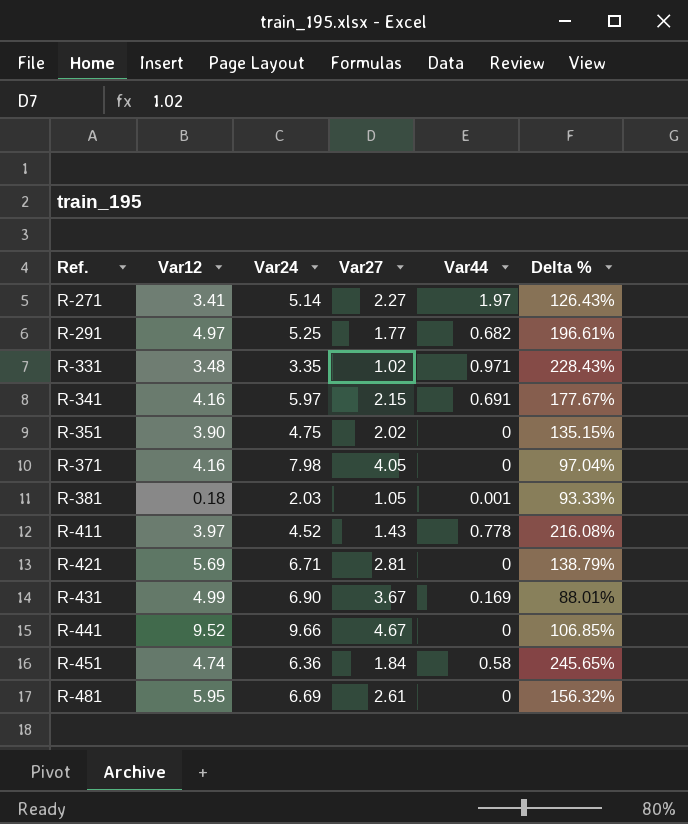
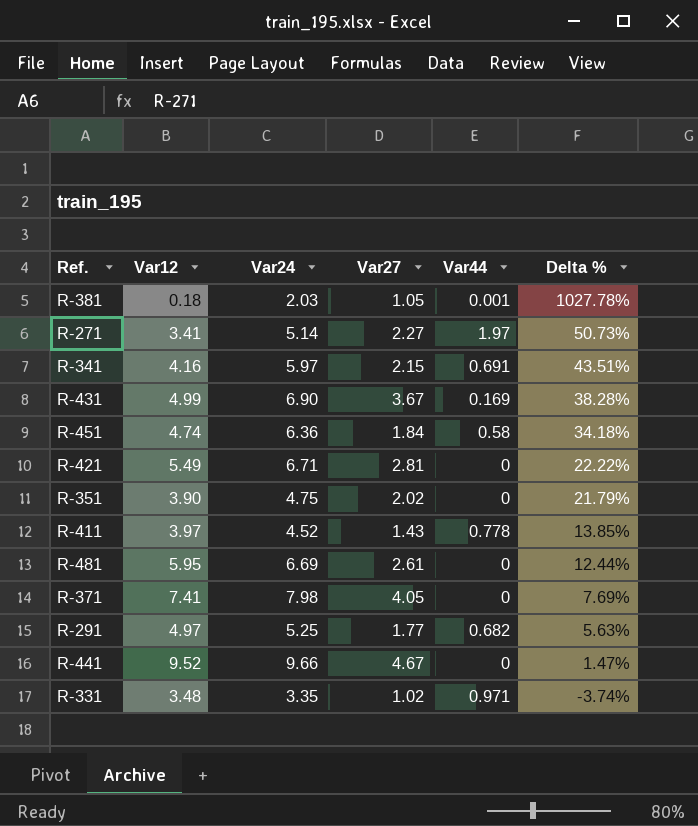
row order: Ref. ascending -> Delta % descending
column Delta % | formula: ([Var24] - [Var27]) / [Var27] -> ([Var24] - [Var12]) / [Var12]
R-421 | Var12: 5.69 -> 5.49
R-371 | Var12: 4.16 -> 7.41

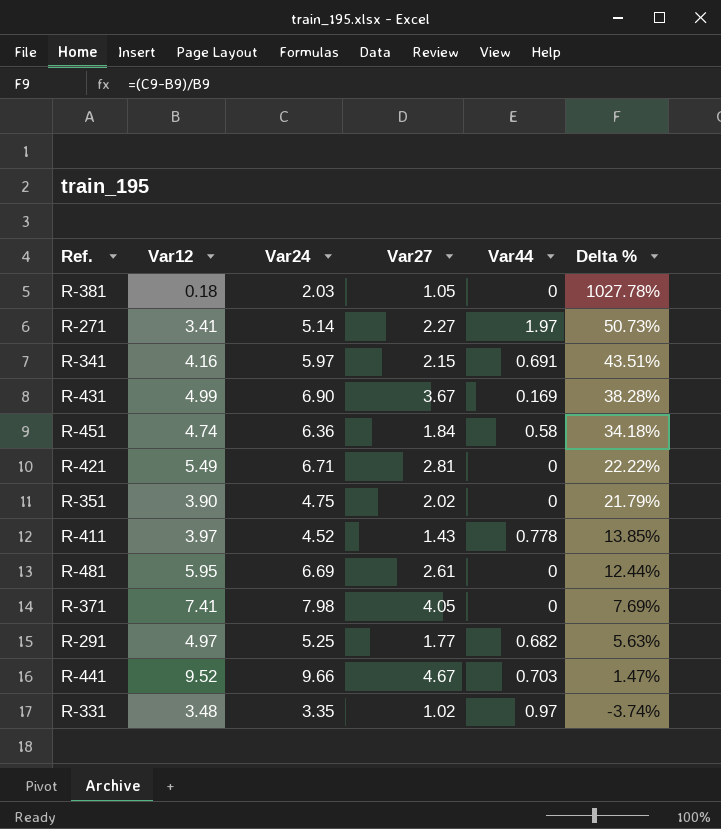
R-381 | Var44: 0.001 -> 0
R-441 | Var44: 0 -> 0.703
R-331 | Var44: 0.971 -> 0.97

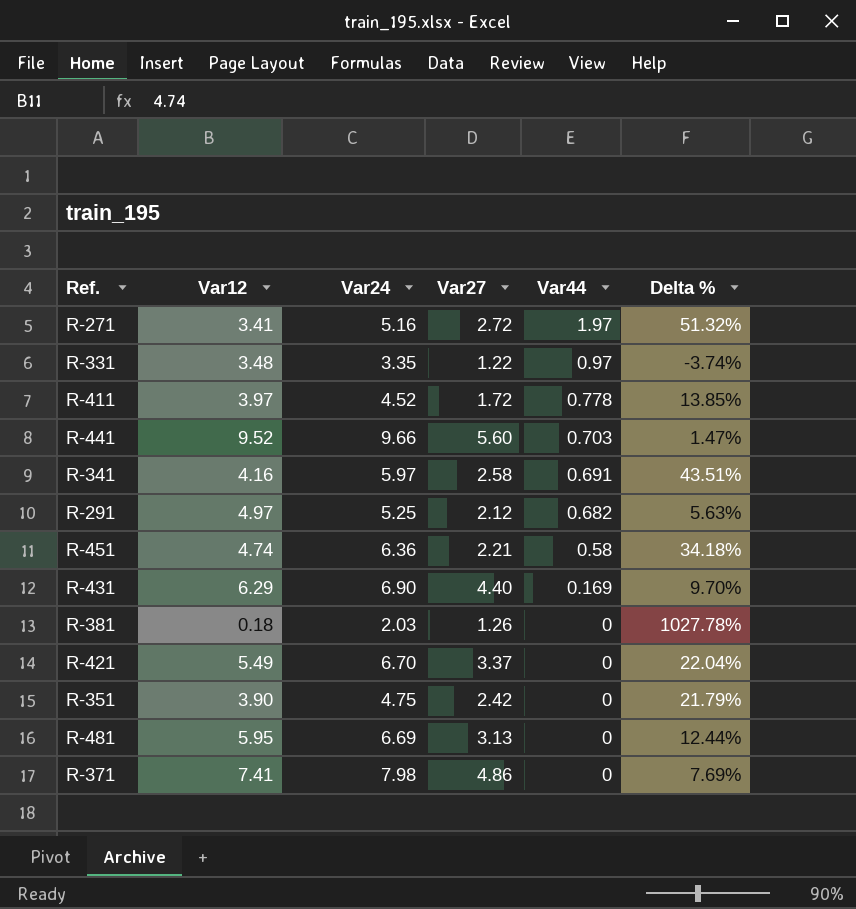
row order: Delta % descending -> Var44 descending
R-271 | Var24: 5.14 -> 5.16
R-271 | Var27: 2.27 -> 2.72
R-271 | Delta %: 50.73% -> 51.32%
R-331 | Var27: 1.02 -> 1.22
R-411 | Var27: 1.43 -> 1.72
R-441 | Var27: 4.67 -> 5.60
R-341 | Var27: 2.15 -> 2.58
R-291 | Var27: 1.77 -> 2.12
R-451 | Var27: 1.84 -> 2.21
R-431 | Var12: 4.99 -> 6.29
R-431 | Var27: 3.67 -> 4.40
R-431 | Delta %: 38.28% -> 9.70%
R-381 | Var27: 1.05 -> 1.26
R-421 | Var24: 6.71 -> 6.70
R-421 | Var27: 2.81 -> 3.37
R-421 | Delta %: 22.22% -> 22.04%
R-351 | Var27: 2.02 -> 2.42
R-481 | Var27: 2.61 -> 3.13
R-371 | Var27: 4.05 -> 4.86

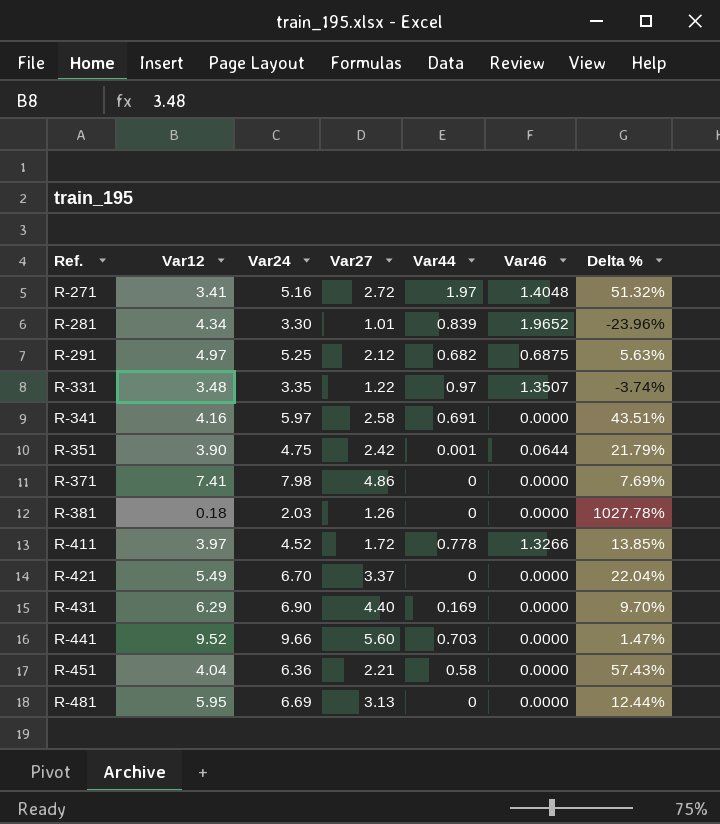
row order: Var44 descending -> Ref. ascending
column Var46 | position: none -> 6
row R-281: none -> 4.34 | 3.30 | 1.01 | 0.839 | 1.9652 | -23.96%
R-351 | Var44: 0 -> 0.001
R-451 | Var12: 4.74 -> 4.04
R-451 | Delta %: 34.18% -> 57.43%

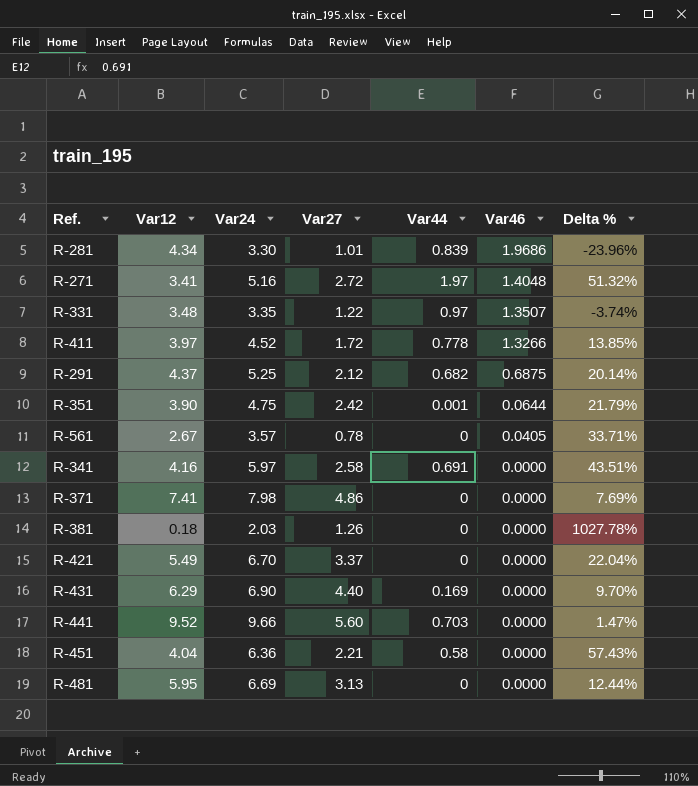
row order: Ref. ascending -> Var46 descending
R-281 | Var46: 1.9652 -> 1.9686
R-291 | Var12: 4.97 -> 4.37
R-291 | Delta %: 5.63% -> 20.14%
row R-561: none -> 2.67 | 3.57 | 0.78 | 0 | 0.0405 | 33.71%

